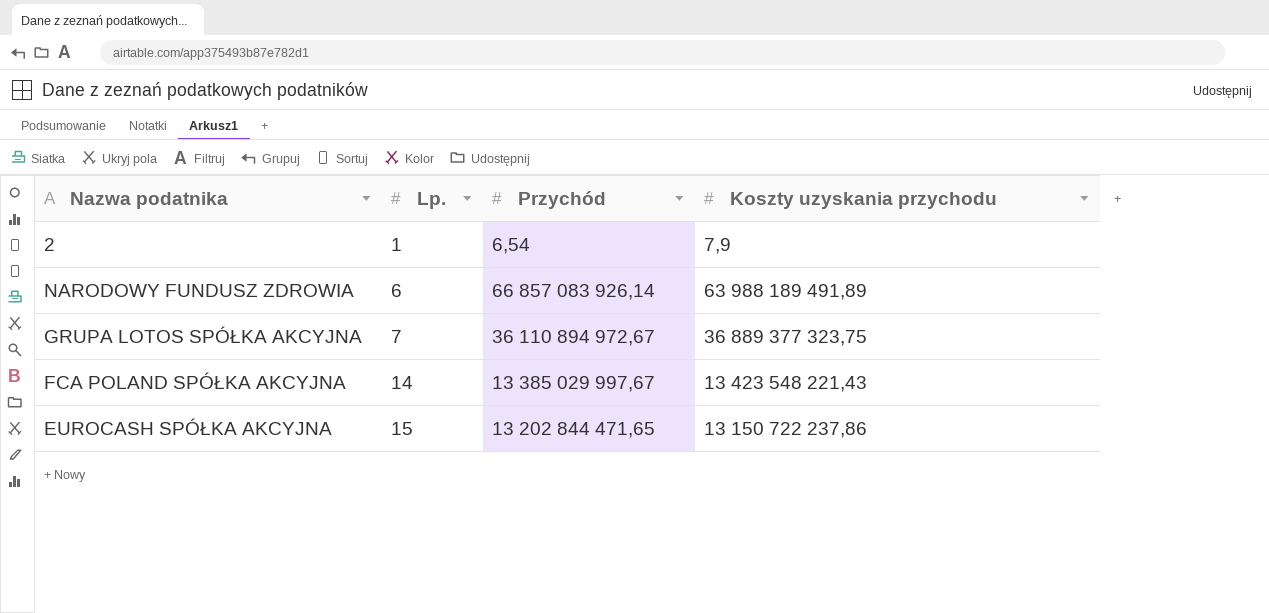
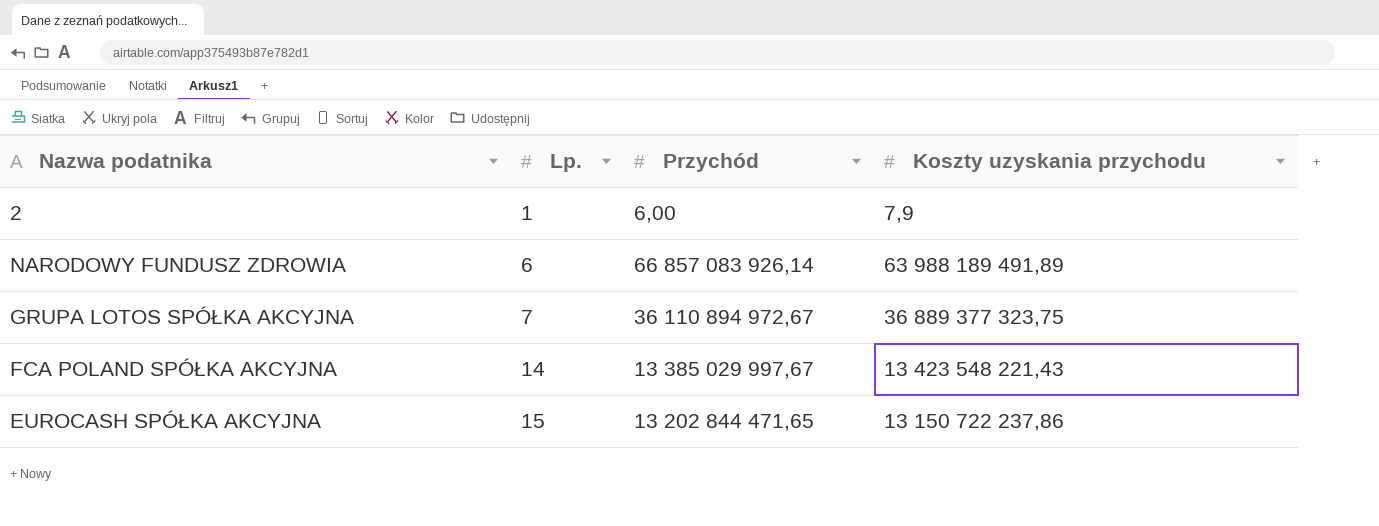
2 | Przychód: 6,54 -> 6,00

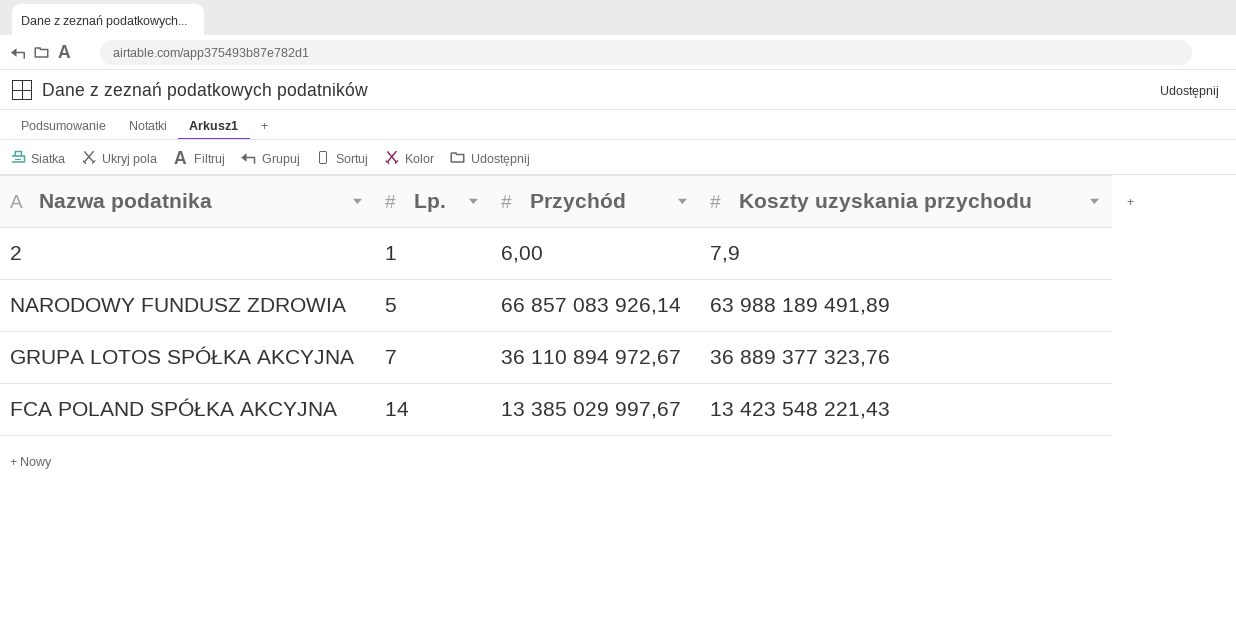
row EUROCASH SPÓŁKA AKCYJNA: 15 | 13 202 844 471,65 | 13 150 722 237,86 -> none
NARODOWY FUNDUSZ ZDROWIA | Lp.: 6 -> 5
GRUPA LOTOS SPÓŁKA AKCYJNA | Koszty uzyskania przychodu: 36 889 377 323,75 -> 36 889 377 323,76

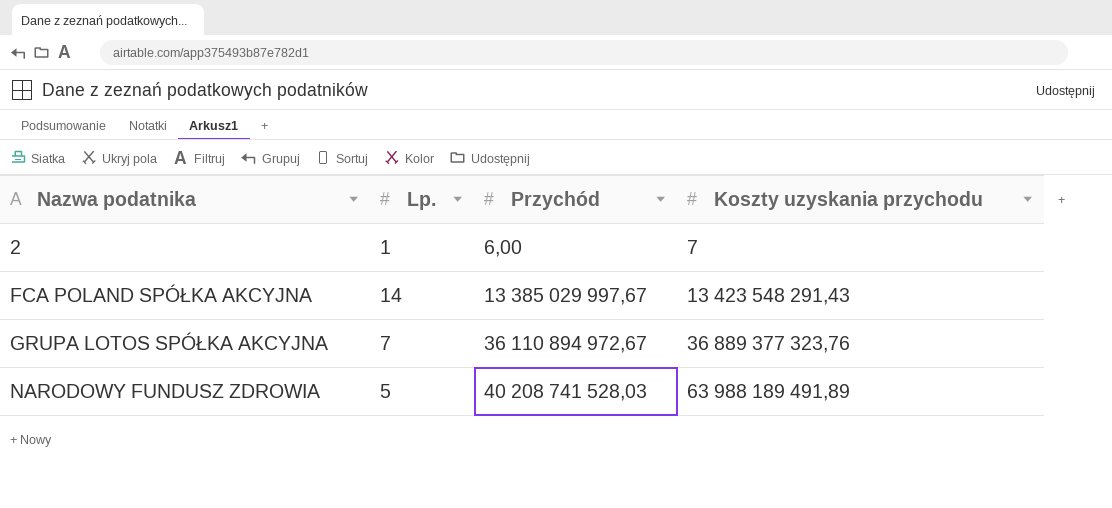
row order: Lp. ascending -> Nazwa podatnika ascending
2 | Koszty uzyskania przychodu: 7,9 -> 7
FCA POLAND SPÓŁKA AKCYJNA | Koszty uzyskania przychodu: 13 423 548 221,43 -> 13 423 548 291,43
NARODOWY FUNDUSZ ZDROWIA | Przychód: 66 857 083 926,14 -> 40 208 741 528,03

